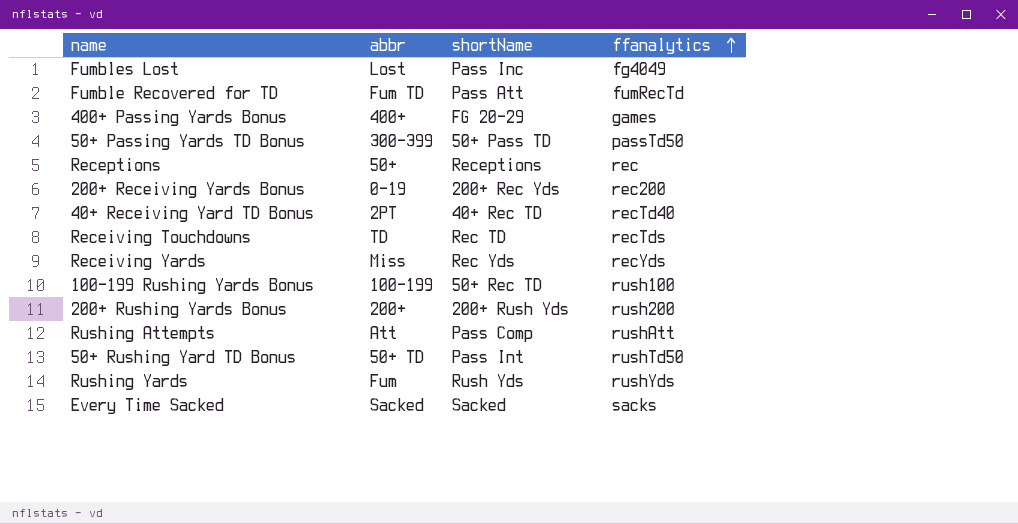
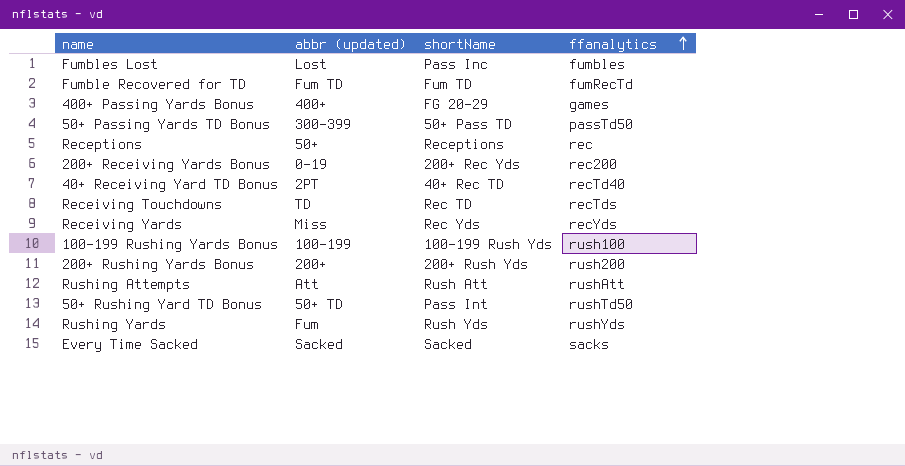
column name: abbr -> abbr (updated)
Fumbles Lost | ffanalytics: fg4049 -> fumbles
Fumble Recovered for TD | shortName: Pass Att -> Fum TD
100-199 Rushing Yards Bonus | shortName: 50+ Rec TD -> 100-199 Rush Yds
Rushing Attempts | shortName: Pass Comp -> Rush Att

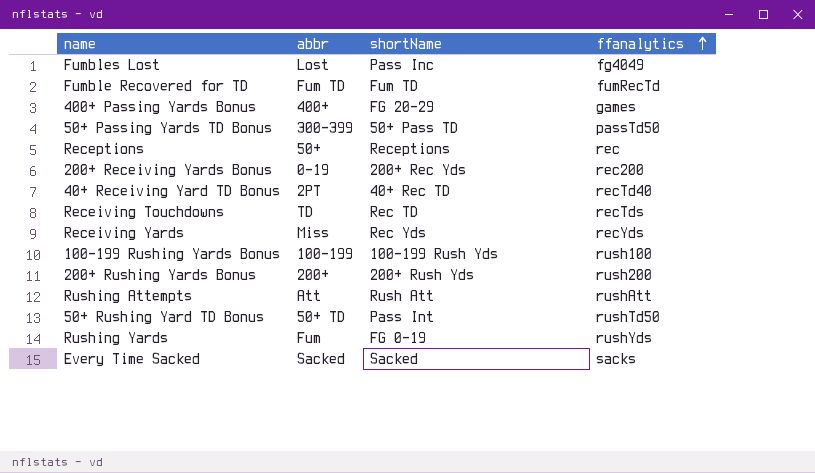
column name: abbr (updated) -> abbr
Fumbles Lost | ffanalytics: fumbles -> fg4049
Rushing Yards | shortName: Rush Yds -> FG 0-19

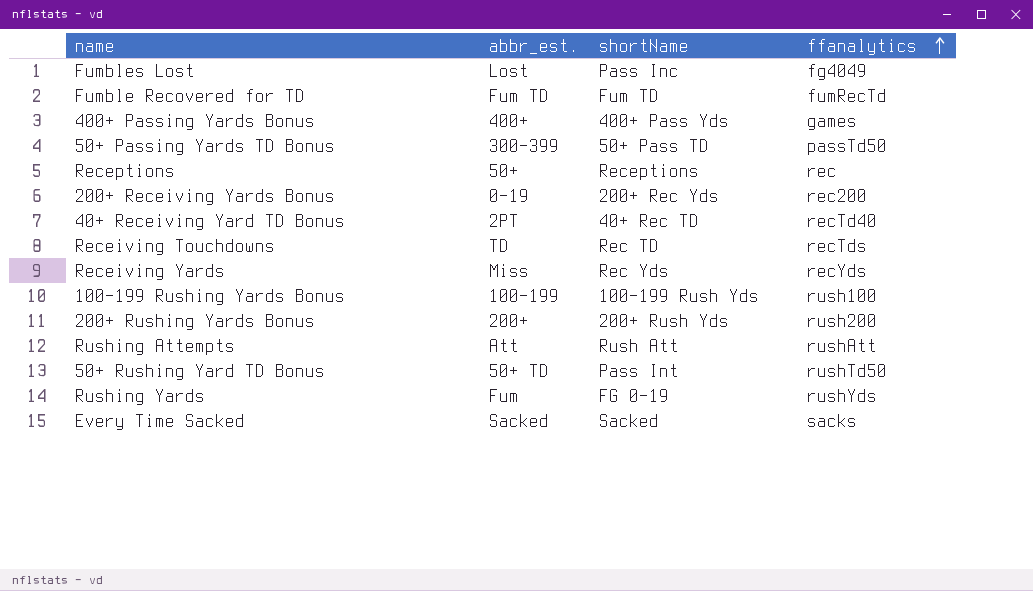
column name: abbr -> abbr_est.
400+ Passing Yards Bonus | shortName: FG 20-29 -> 400+ Pass Yds

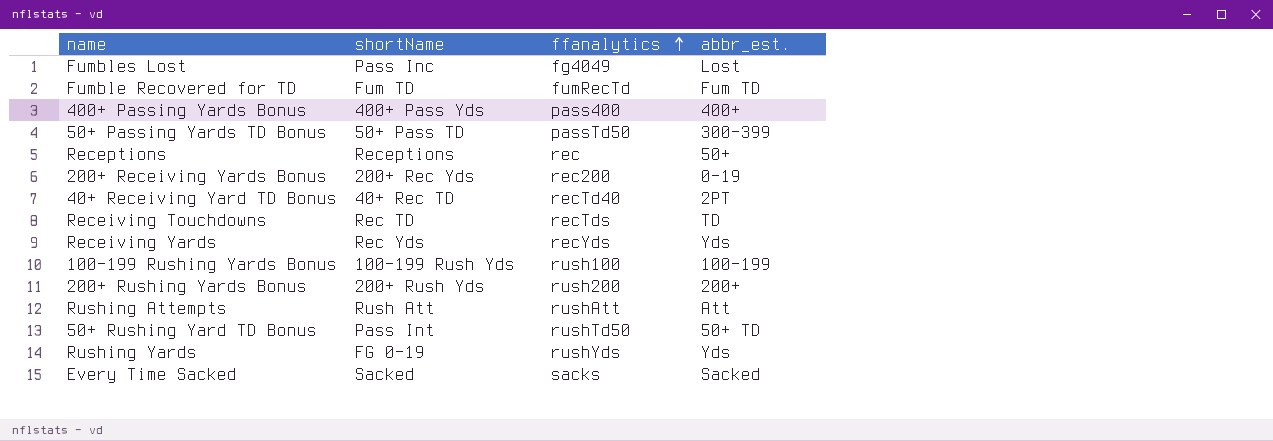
column abbr_est. | position: 2 -> 4
400+ Passing Yards Bonus | ffanalytics: games -> pass400
Receiving Yards | abbr_est.: Miss -> Yds
Rushing Yards | abbr_est.: Fum -> Yds

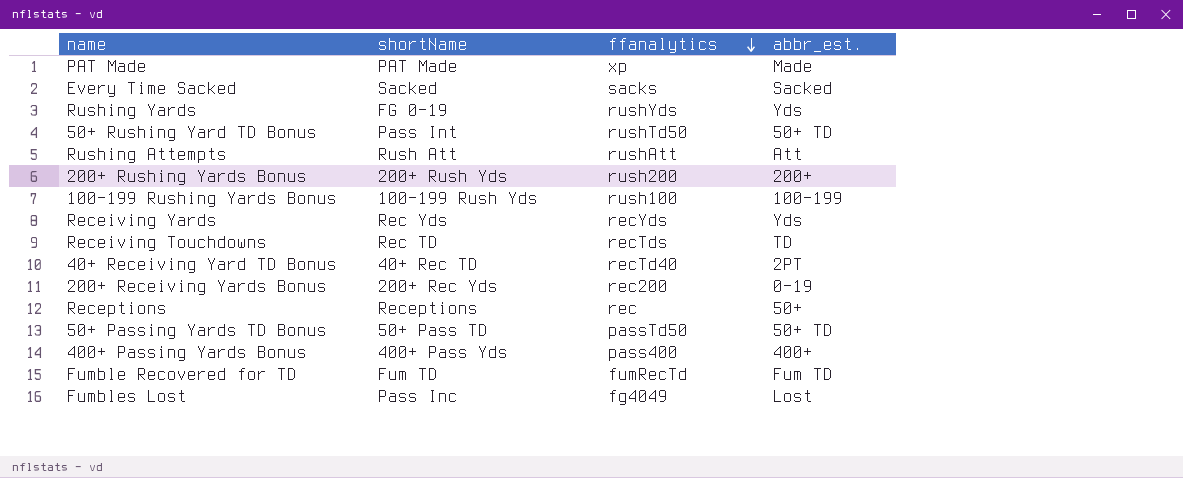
row order: ffanalytics ascending -> ffanalytics descending
row PAT Made: none -> PAT Made | xp | Made
50+ Passing Yards TD Bonus | abbr_est.: 300-399 -> 50+ TD

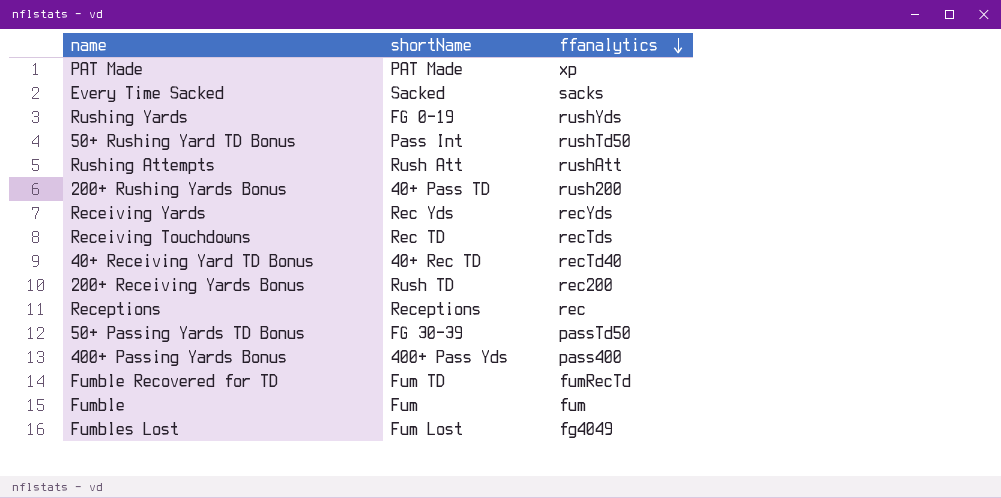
column abbr_est. | position: 4 -> none
row 100-199 Rushing Yards Bonus: 100-199 Rush Yds | rush100 | 100-199 -> none
200+ Rushing Yards Bonus | shortName: 200+ Rush Yds -> 40+ Pass TD
200+ Receiving Yards Bonus | shortName: 200+ Rec Yds -> Rush TD
50+ Passing Yards TD Bonus | shortName: 50+ Pass TD -> FG 30-39
row Fumble: none -> Fum | fum
Fumbles Lost | shortName: Pass Inc -> Fum Lost

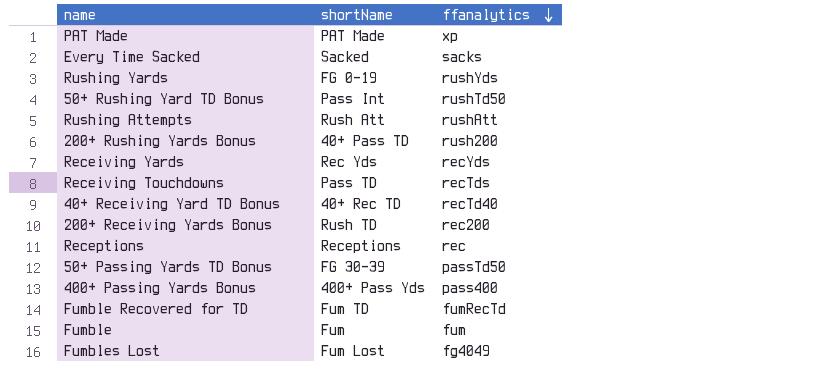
Receiving Touchdowns | shortName: Rec TD -> Pass TD

